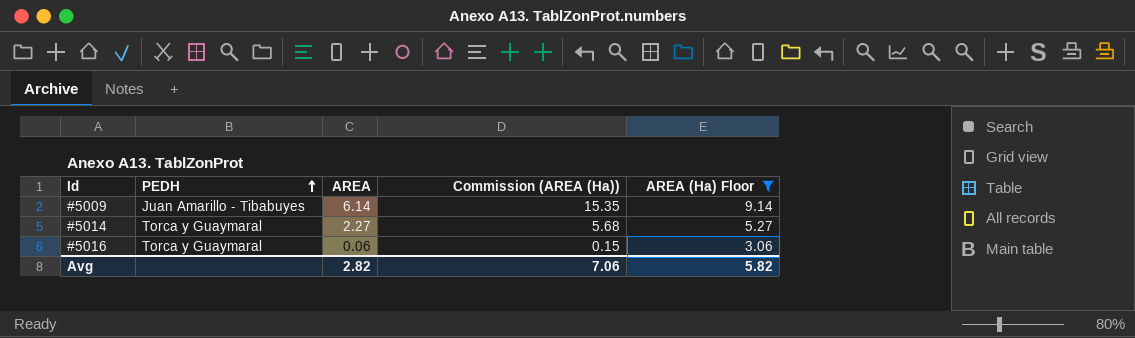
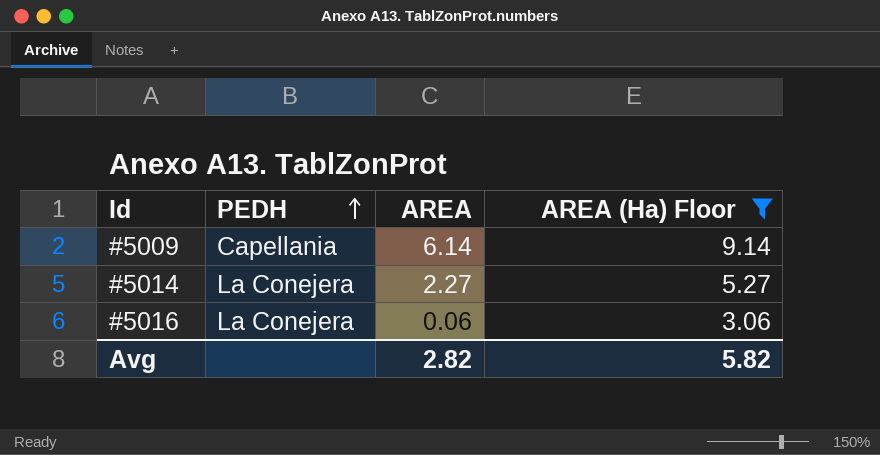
column Commission (AREA (Ha)) | formula: [AREA] * 2.5 -> none
#5009 | PEDH: Juan Amarillo - Tibabuyes -> Capellania
#5014 | PEDH: Torca y Guaymaral -> La Conejera
#5016 | PEDH: Torca y Guaymaral -> La Conejera

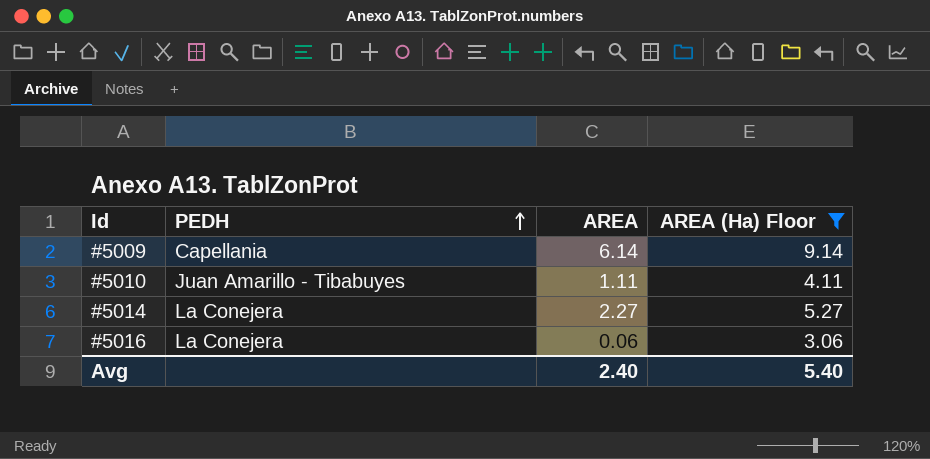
row #5010: none -> Juan Amarillo - Tibabuyes | 1.11 | 4.11
Avg | AREA: 2.82 -> 2.40
Avg | AREA (Ha) Floor: 5.82 -> 5.40

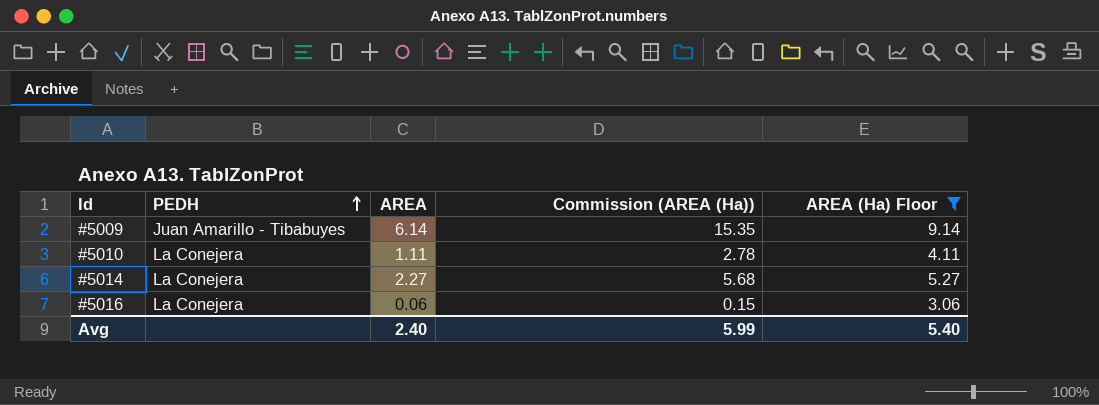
column Commission (AREA (Ha)) | formula: none -> [AREA] * 2.5
#5009 | PEDH: Capellania -> Juan Amarillo - Tibabuyes
#5010 | PEDH: Juan Amarillo - Tibabuyes -> La Conejera

